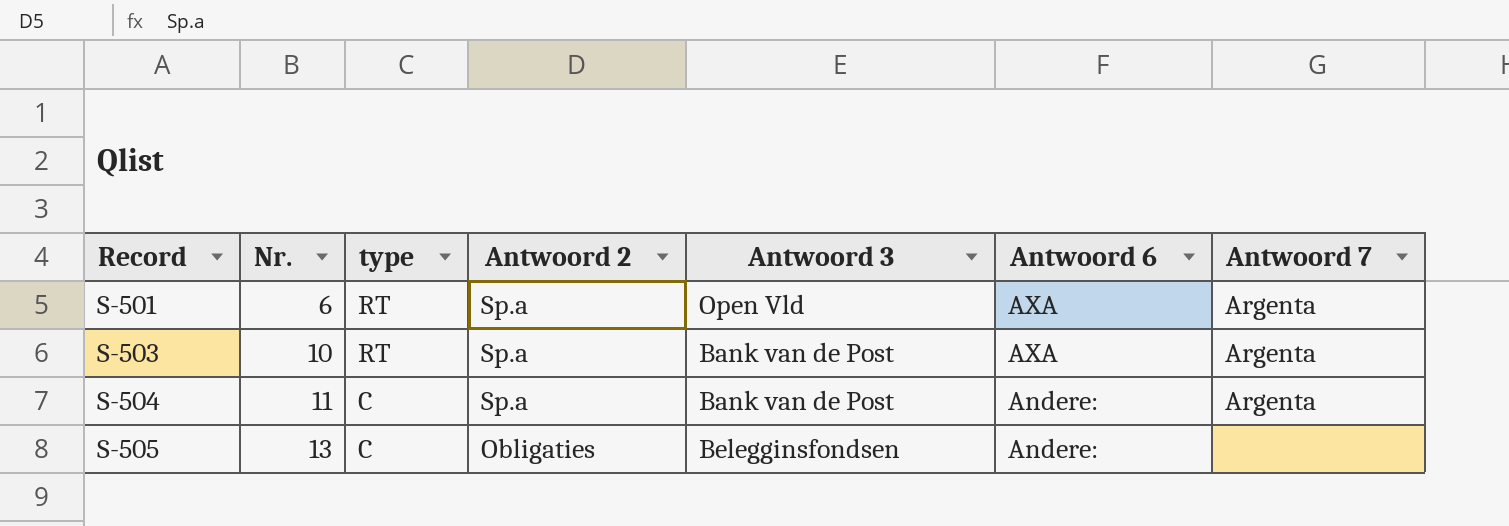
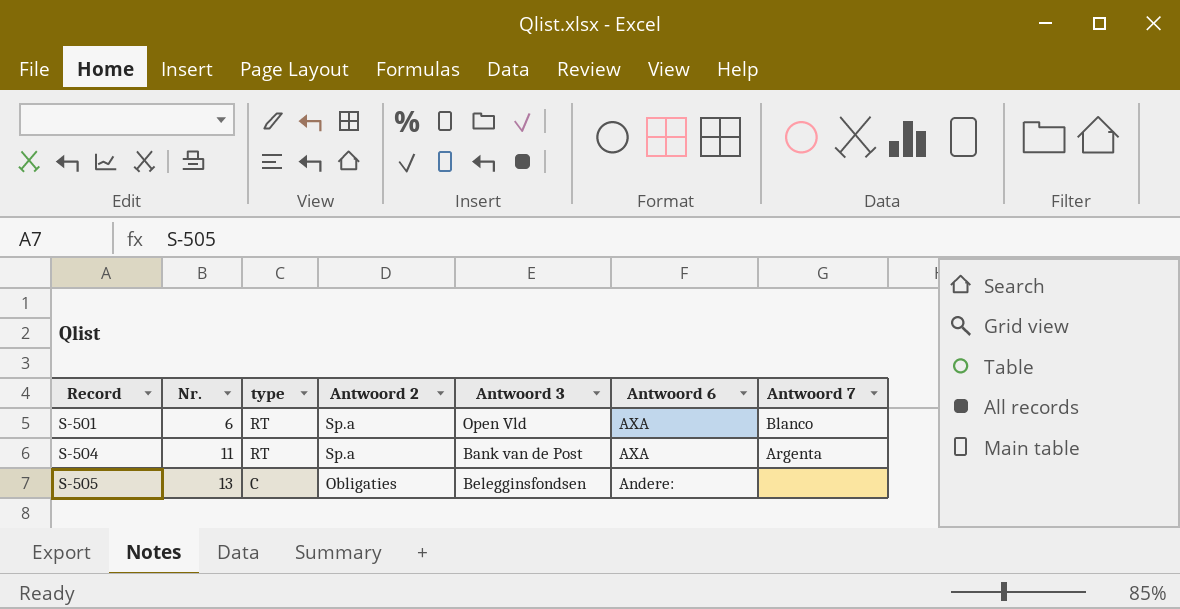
row S-503: 10 | RT | Sp.a | Bank van de Post | AXA | Argenta -> none
S-501 | Antwoord 7: Argenta -> Blanco
S-504 | type: C -> RT
S-504 | Antwoord 6: Andere: -> AXA

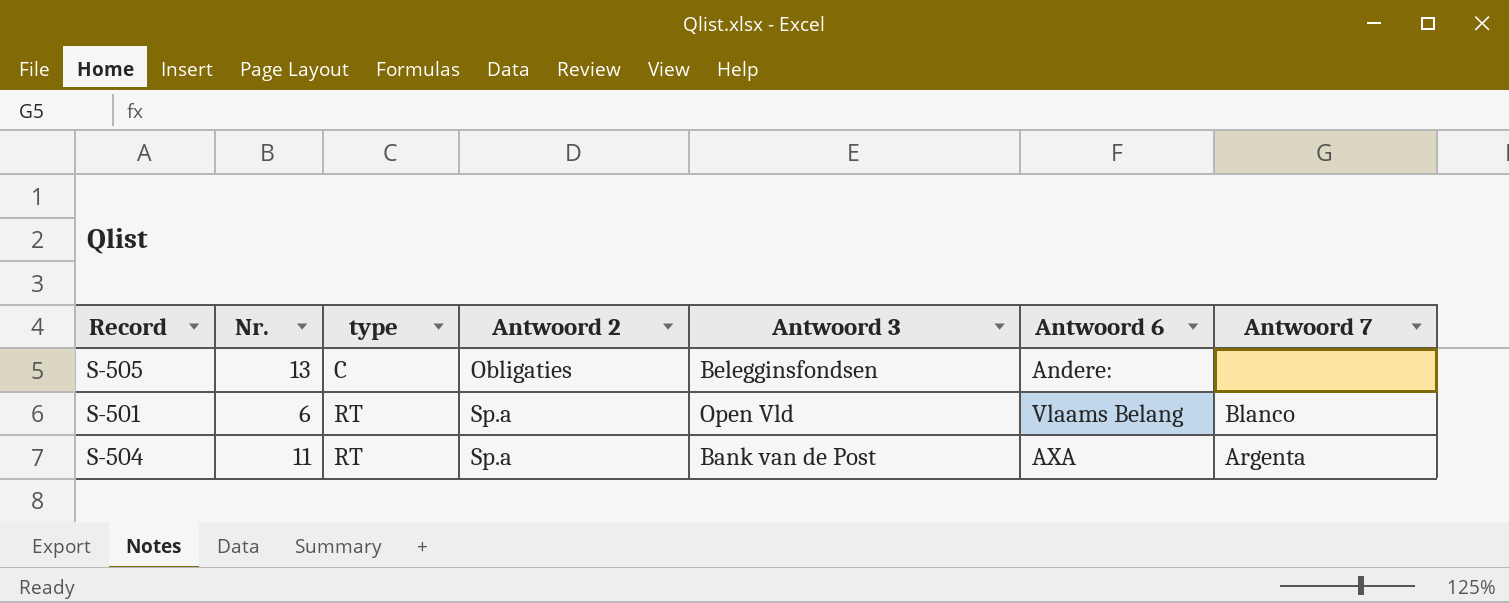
row order: Record ascending -> type ascending
S-501 | Antwoord 6: AXA -> Vlaams Belang

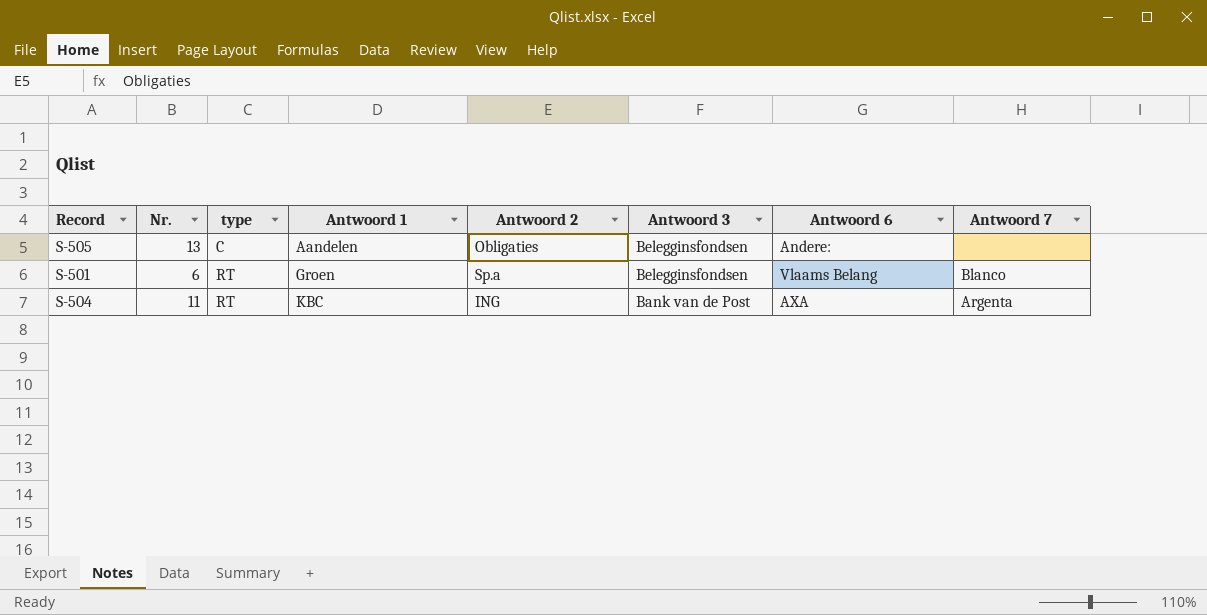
column Antwoord 1 | position: none -> 4
S-501 | Antwoord 3: Open Vld -> Belegginsfondsen
S-504 | Antwoord 2: Sp.a -> ING

